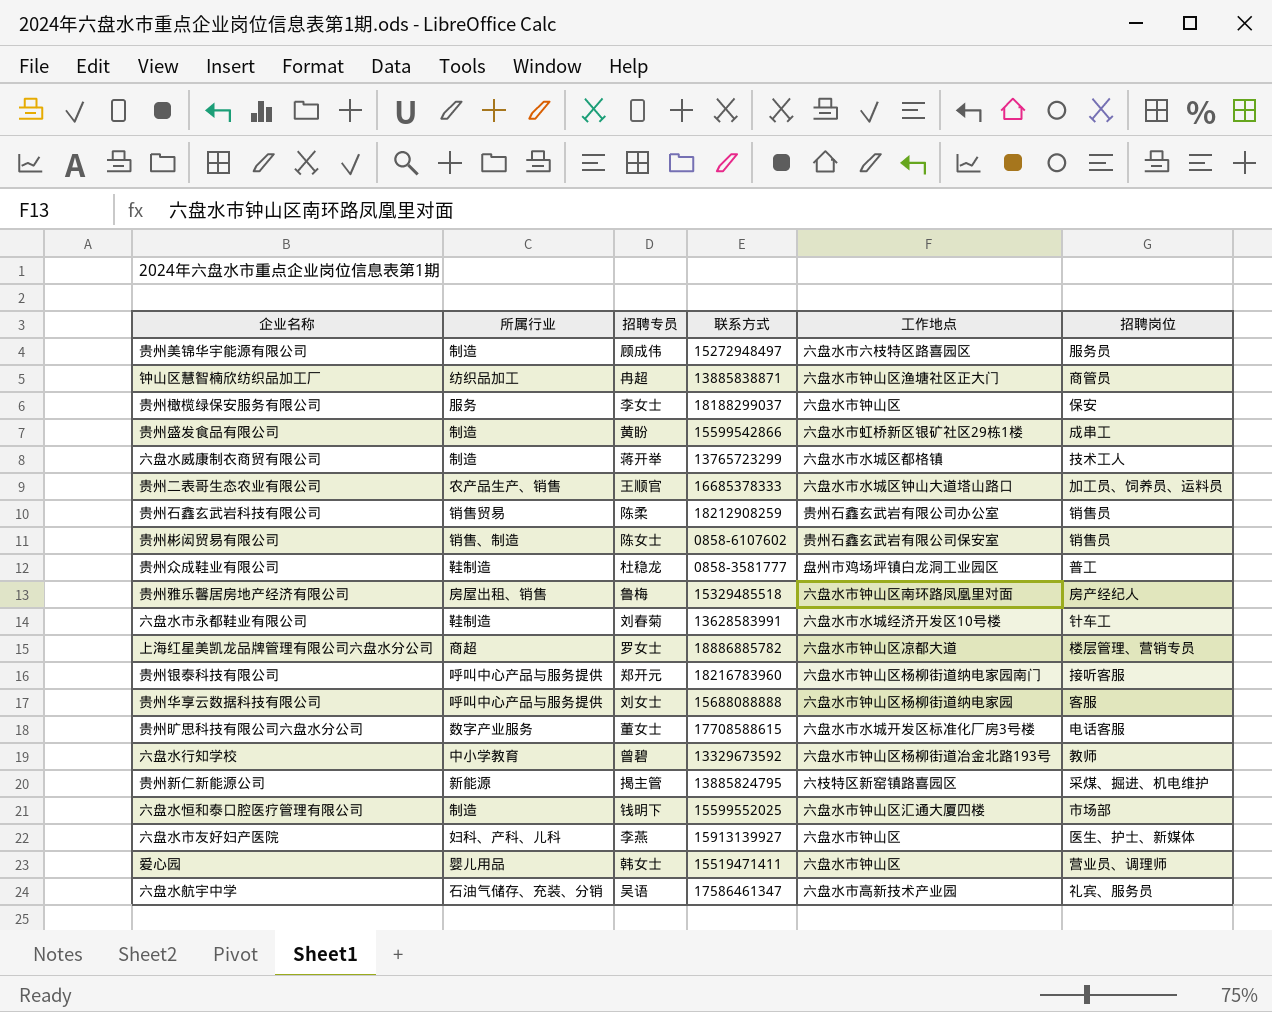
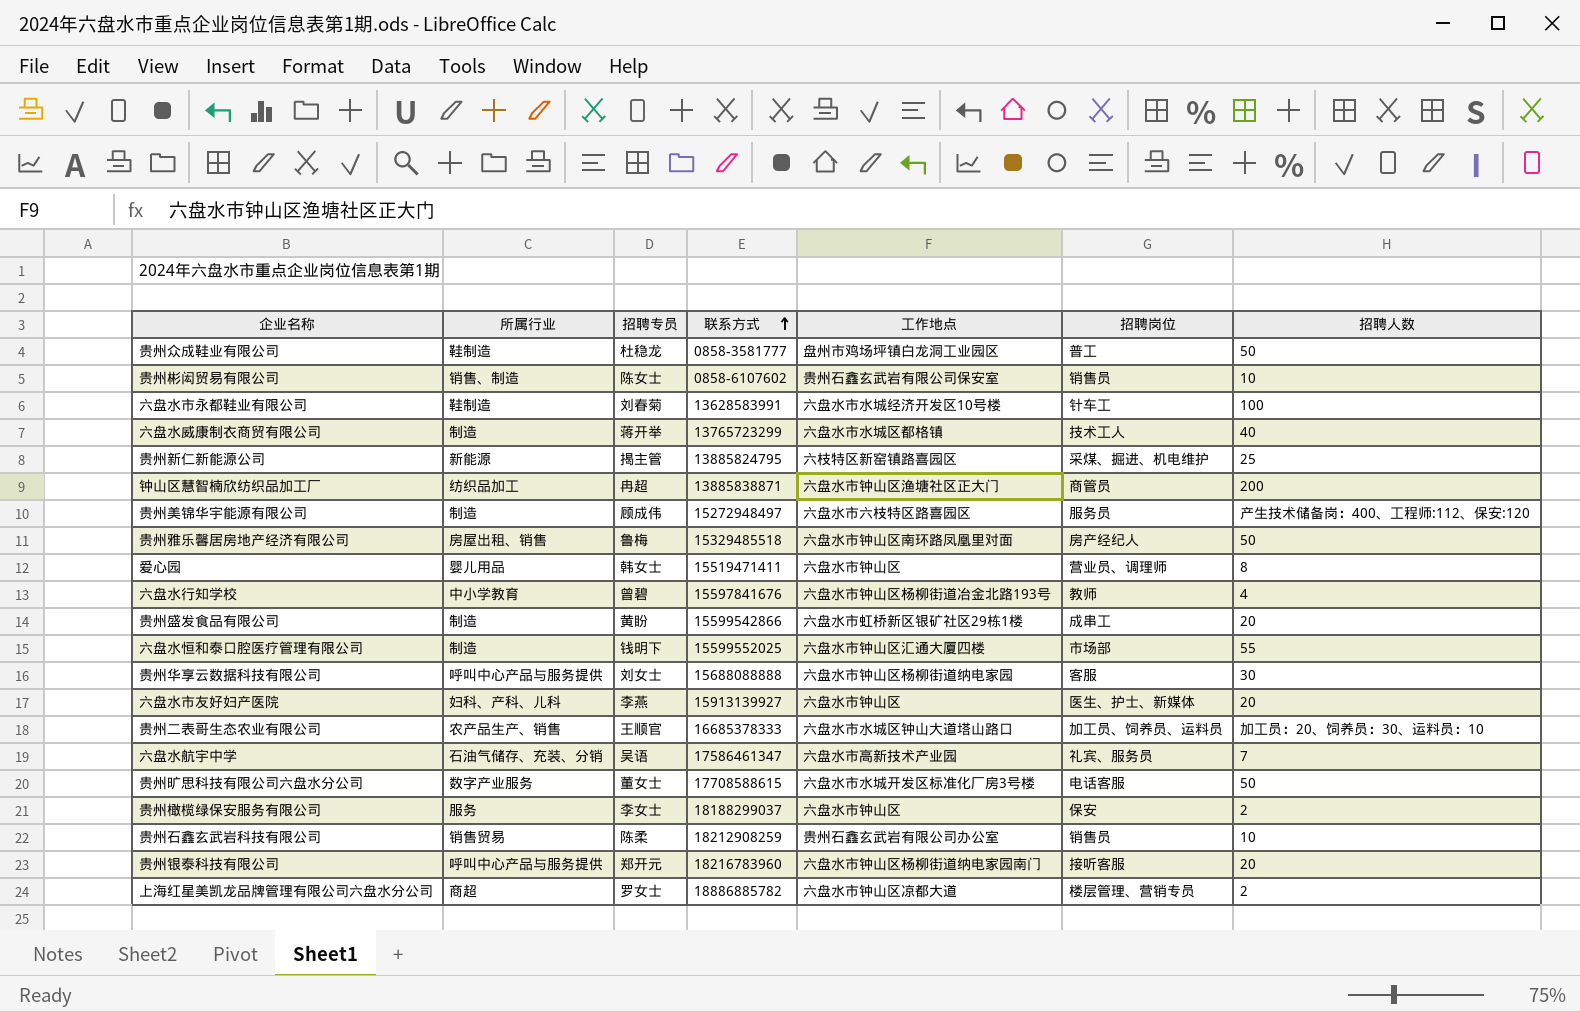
row order: none -> 联系方式 ascending
column 招聘人数 | position: none -> 7
六盘水行知学校 | 联系方式: 13329673592 -> 15597841676

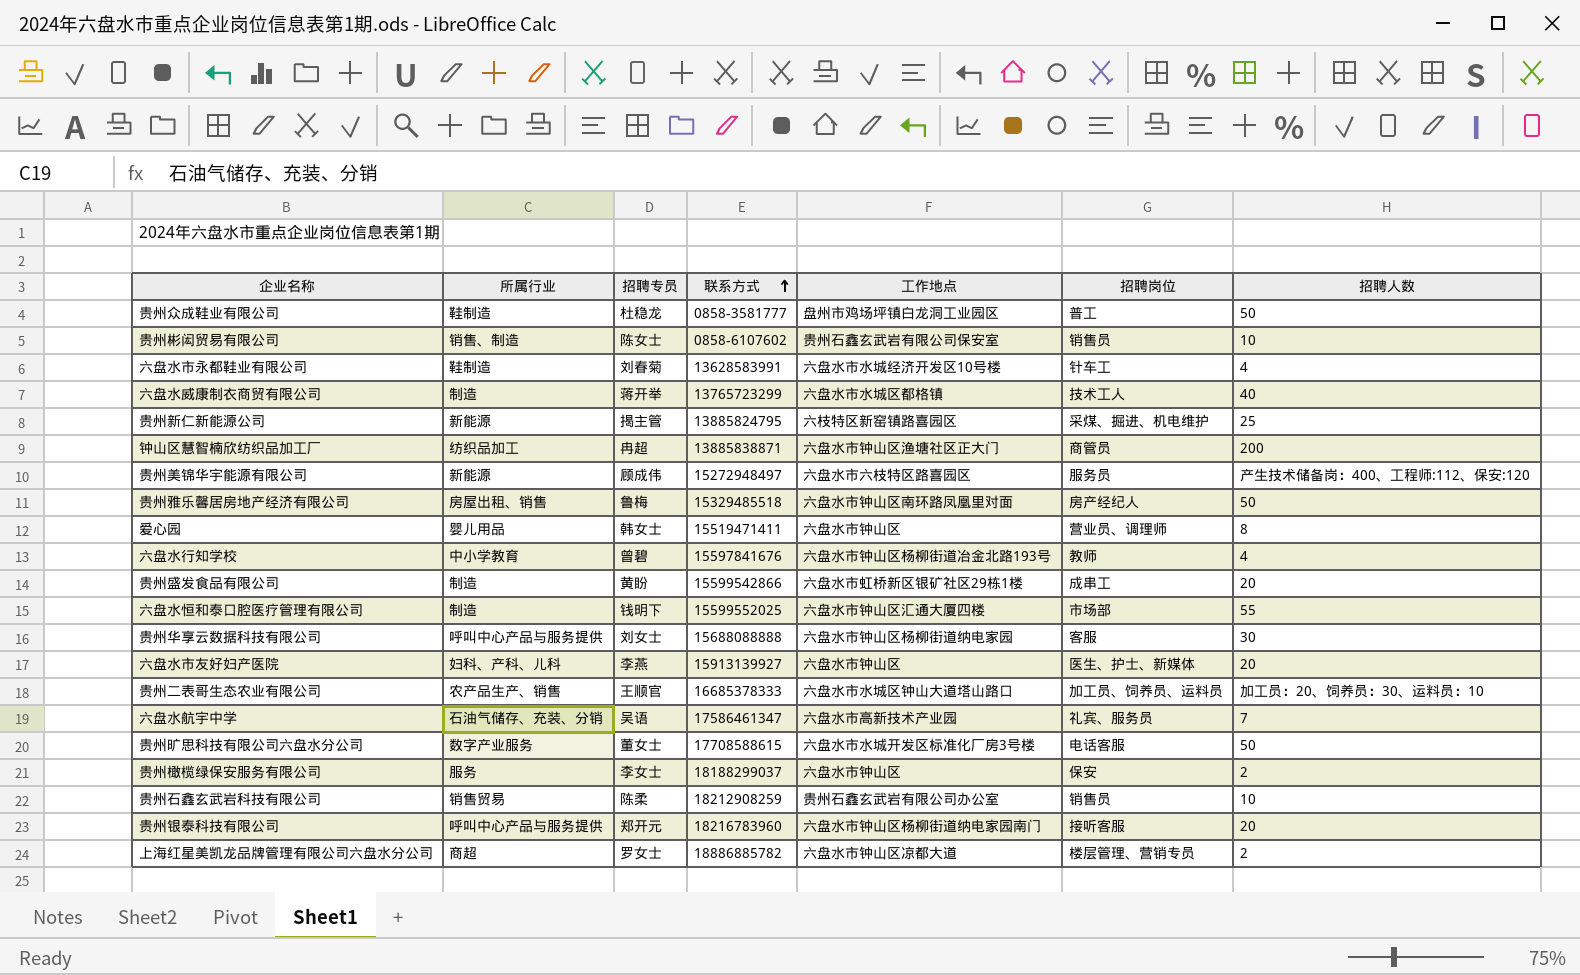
六盘水市永都鞋业有限公司 | 招聘人数: 100 -> 4
贵州美锦华宇能源有限公司 | 所属行业: 制造 -> 新能源

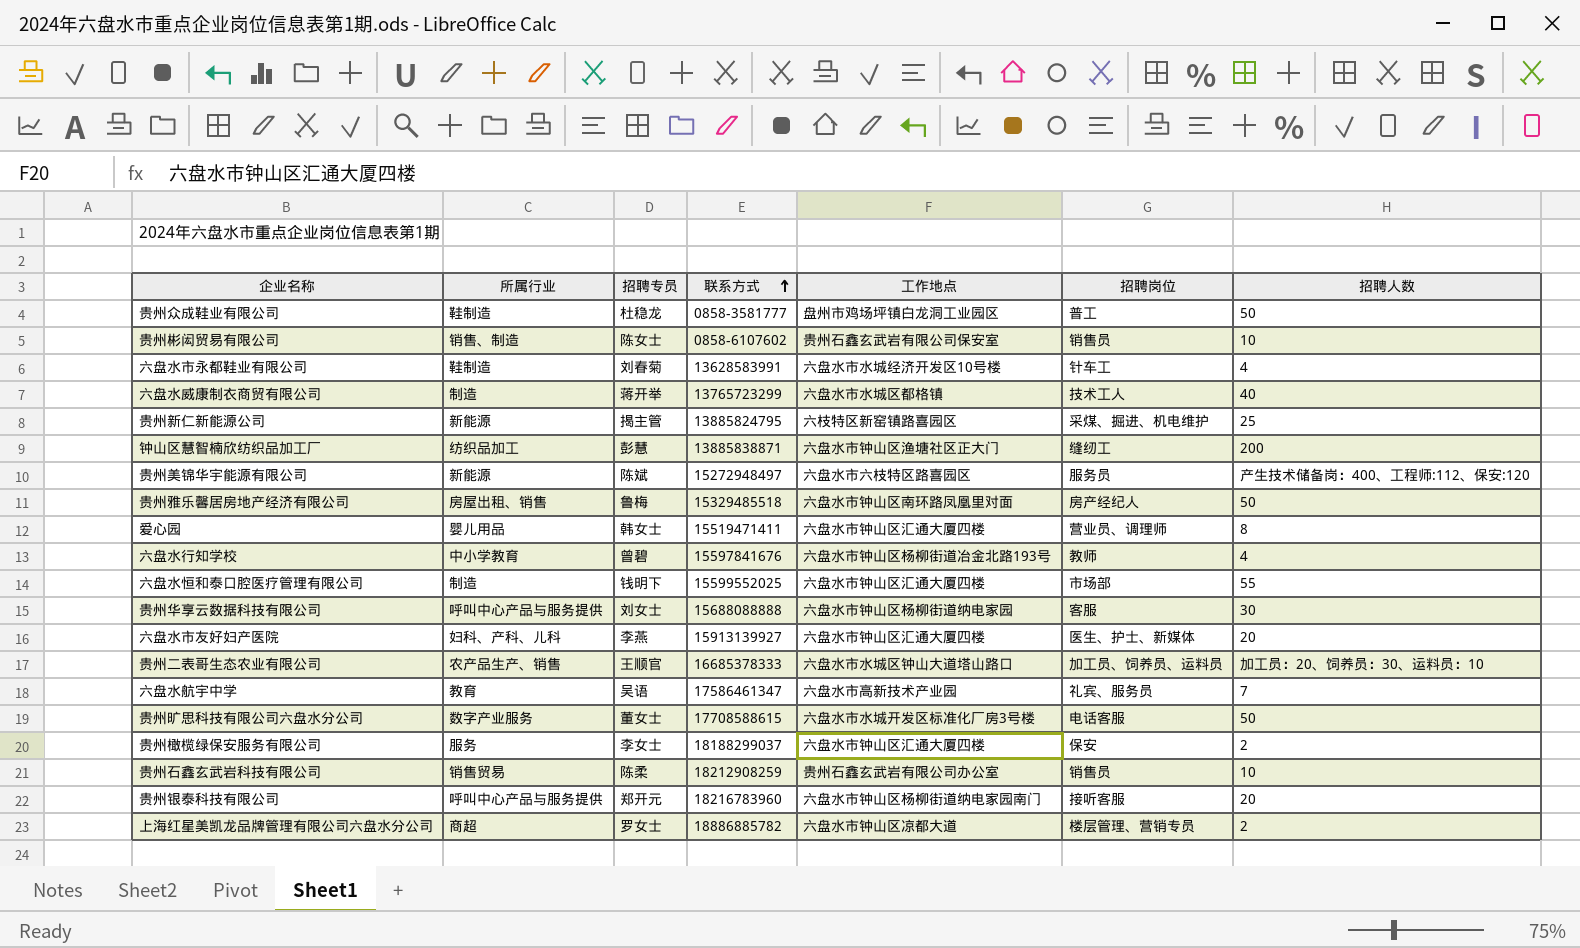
row 贵州盛发食品有限公司: 制造 | 黄盼 | 15599542866 | 六盘水市虹桥新区银矿社区29栋1楼 | 成串工 | 20 -> none
钟山区慧智楠欣纺织品加工厂 | 招聘专员: 冉超 -> 彭慧
钟山区慧智楠欣纺织品加工厂 | 招聘岗位: 商管员 -> 缝纫工
贵州美锦华宇能源有限公司 | 招聘专员: 顾成伟 -> 陈斌
爱心园 | 工作地点: 六盘水市钟山区 -> 六盘水市钟山区汇通大厦四楼
六盘水市友好妇产医院 | 工作地点: 六盘水市钟山区 -> 六盘水市钟山区汇通大厦四楼
六盘水航宇中学 | 所属行业: 石油气储存、充装、分销 -> 教育
贵州橄榄绿保安服务有限公司 | 工作地点: 六盘水市钟山区 -> 六盘水市钟山区汇通大厦四楼

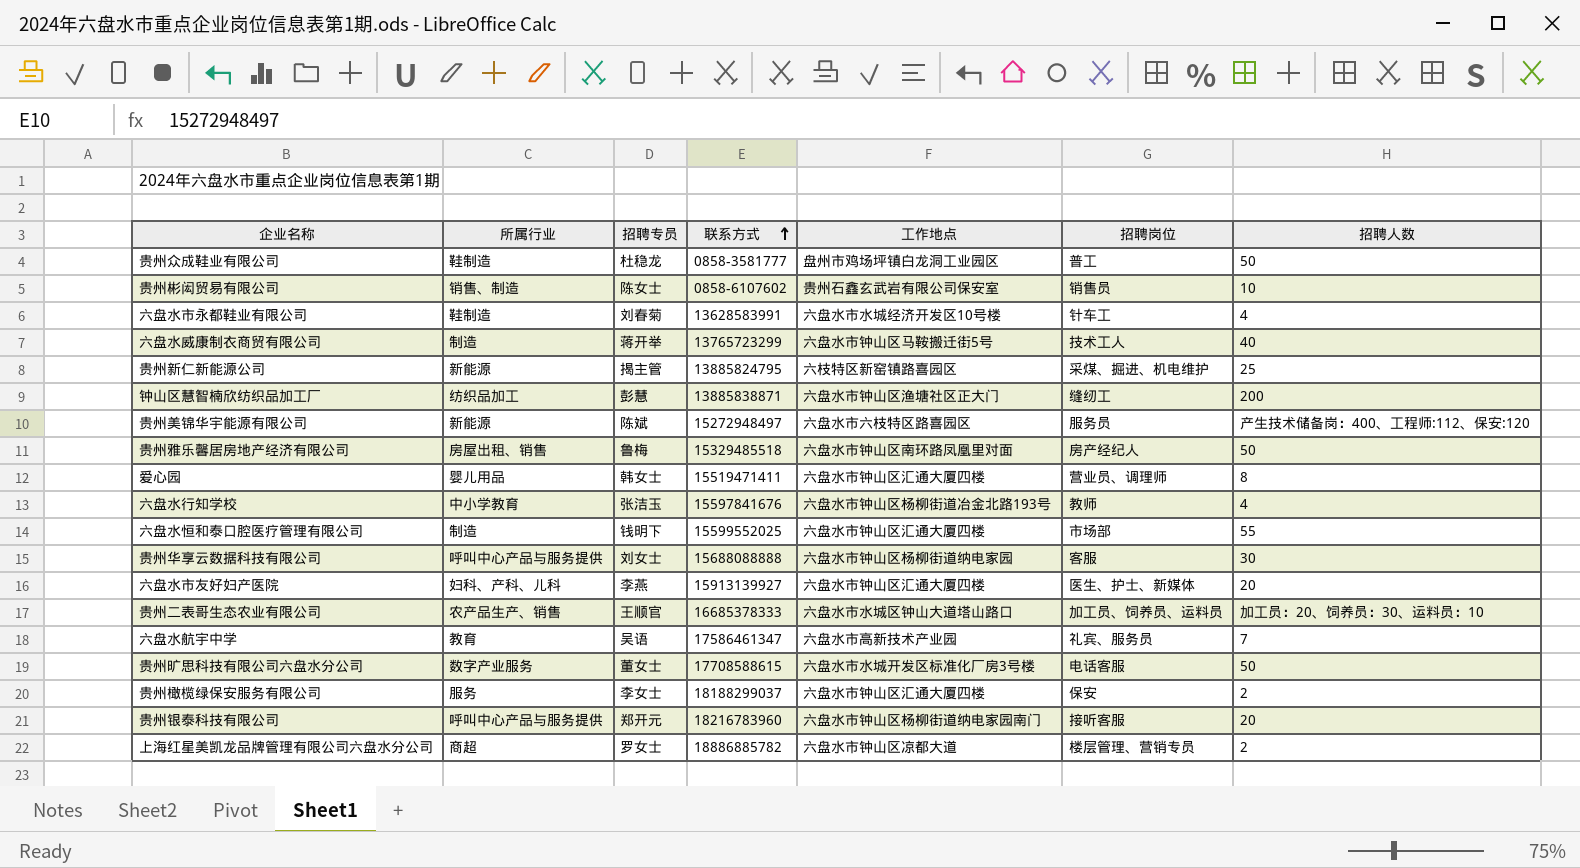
row 贵州石鑫玄武岩科技有限公司: 销售贸易 | 陈柔 | 18212908259 | 贵州石鑫玄武岩有限公司办公室 | 销售员 | 10 -> none
六盘水威康制衣商贸有限公司 | 工作地点: 六盘水市水城区都格镇 -> 六盘水市钟山区马鞍搬迁街5号
六盘水行知学校 | 招聘专员: 曾碧 -> 张洁玉

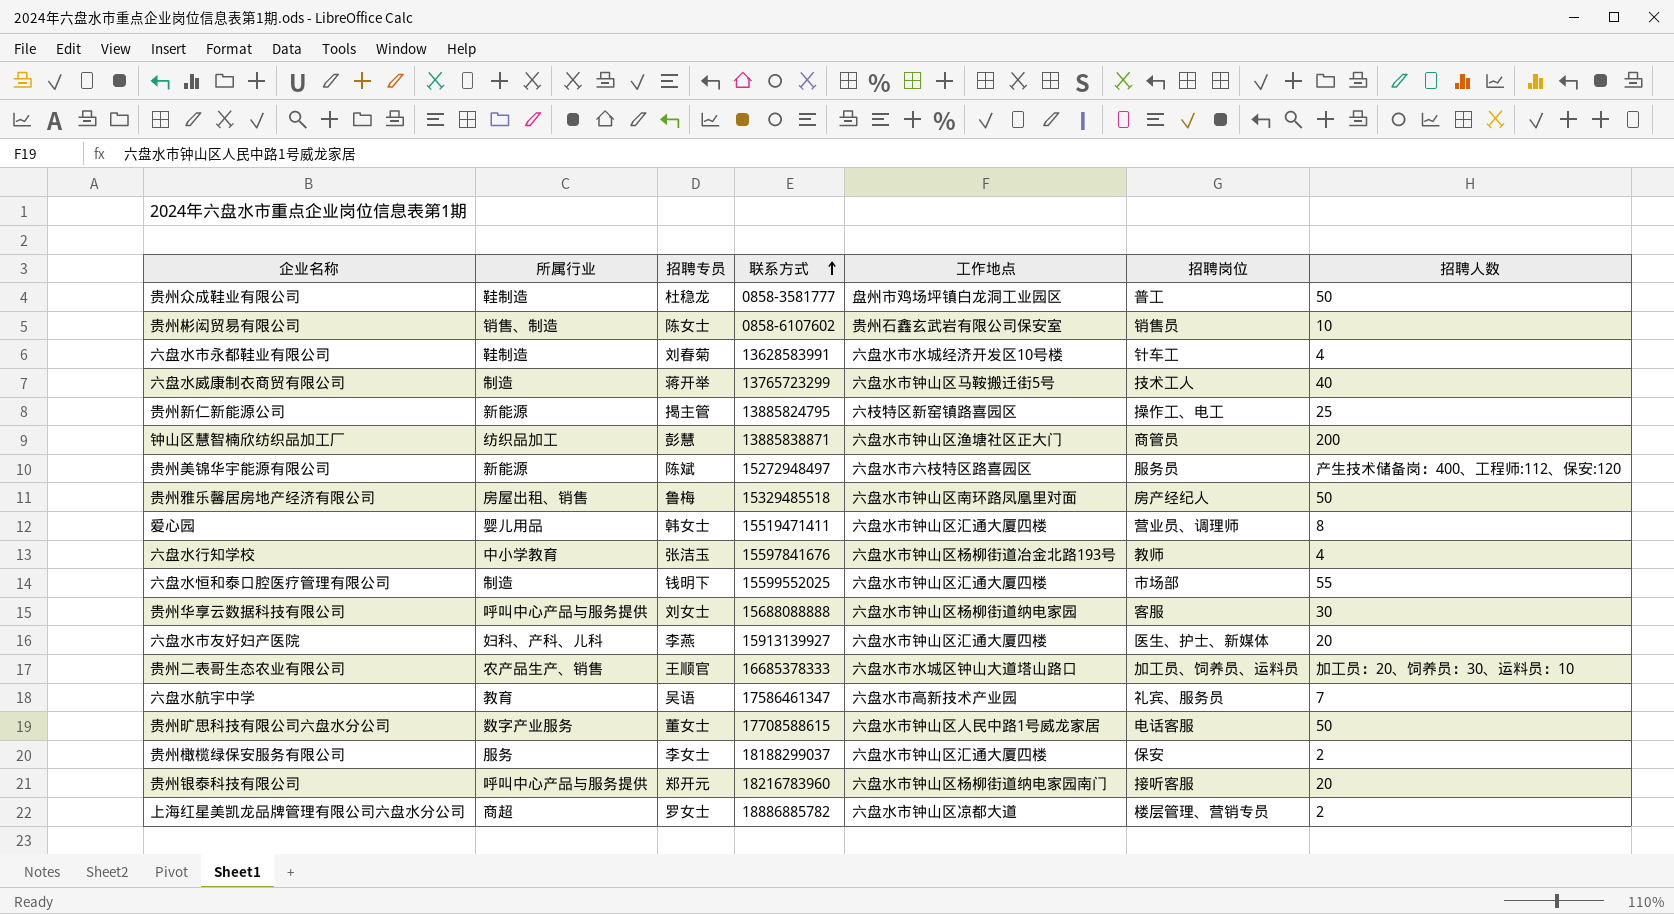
贵州新仁新能源公司 | 招聘岗位: 采煤、掘进、机电维护 -> 操作工、电工
钟山区慧智楠欣纺织品加工厂 | 招聘岗位: 缝纫工 -> 商管员
贵州旷思科技有限公司六盘水分公司 | 工作地点: 六盘水市水城开发区标准化厂房3号楼 -> 六盘水市钟山区人民中路1号威龙家居

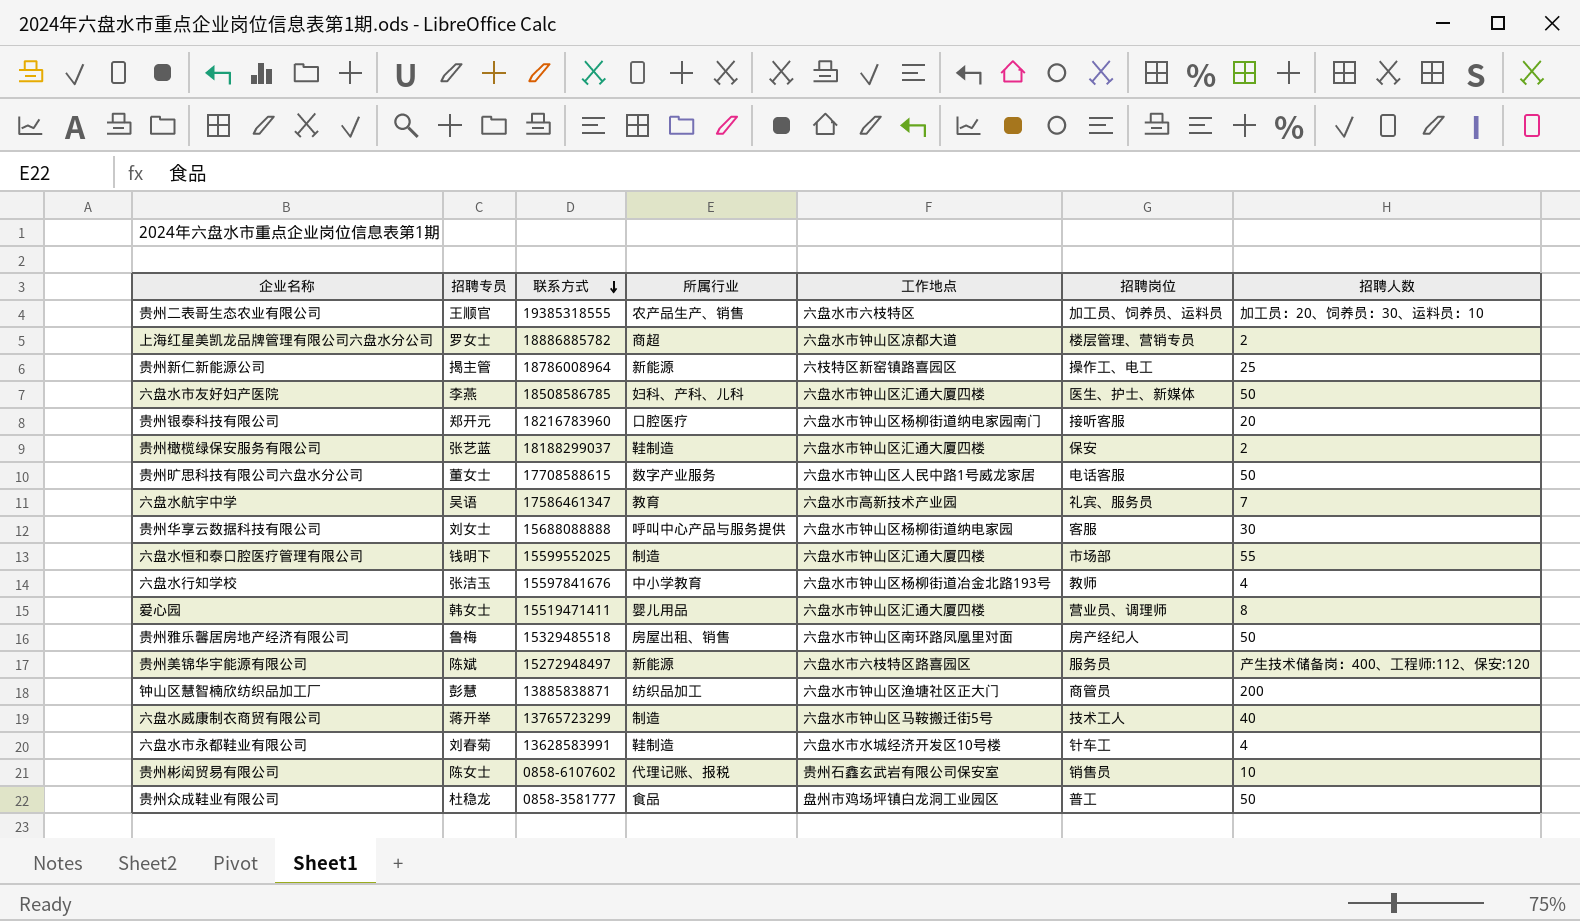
row order: 联系方式 ascending -> 联系方式 descending
column 所属行业 | position: 2 -> 4
贵州二表哥生态农业有限公司 | 联系方式: 16685378333 -> 19385318555
贵州二表哥生态农业有限公司 | 工作地点: 六盘水市水城区钟山大道塔山路口 -> 六盘水市六枝特区
贵州新仁新能源公司 | 联系方式: 13885824795 -> 18786008964
六盘水市友好妇产医院 | 联系方式: 15913139927 -> 18508586785
六盘水市友好妇产医院 | 招聘人数: 20 -> 50
贵州银泰科技有限公司 | 所属行业: 呼叫中心产品与服务提供 -> 口腔医疗
贵州橄榄绿保安服务有限公司 | 招聘专员: 李女士 -> 张艺蓝
贵州橄榄绿保安服务有限公司 | 所属行业: 服务 -> 鞋制造
贵州彬闳贸易有限公司 | 所属行业: 销售、制造 -> 代理记账、报税
贵州众成鞋业有限公司 | 所属行业: 鞋制造 -> 食品

